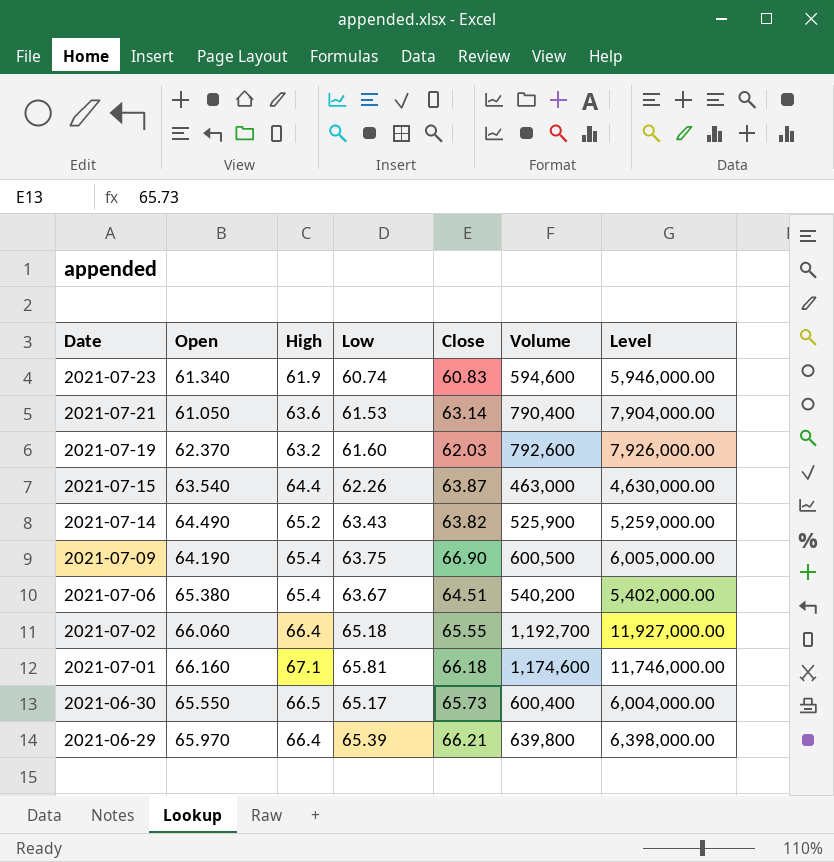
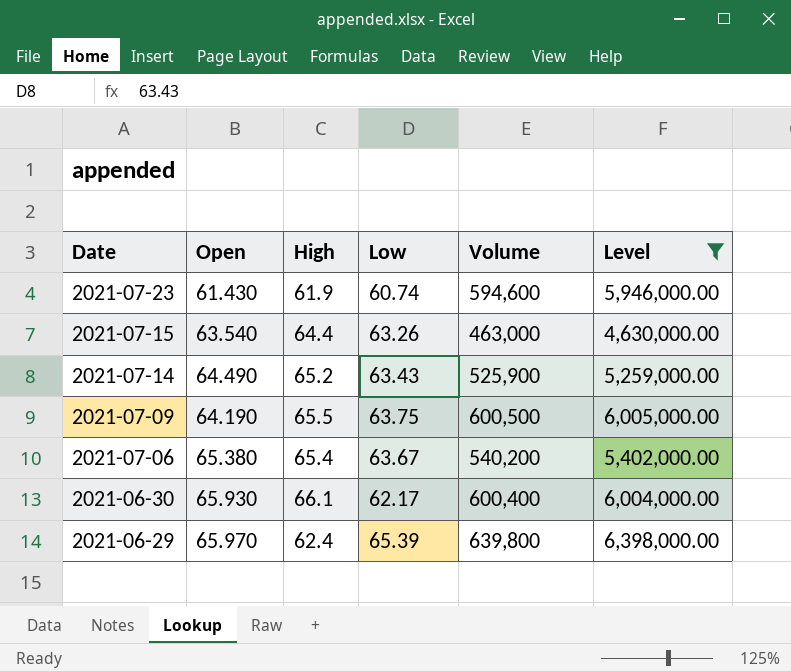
filter: none -> Level <= 6,398,000.00
column Close | position: 5 -> none
2021-07-23 | Open: 61.340 -> 61.430
2021-07-15 | Low: 62.26 -> 63.26
2021-07-09 | High: 65.4 -> 65.5
2021-06-30 | Open: 65.550 -> 65.930
2021-06-30 | High: 66.5 -> 66.1
2021-06-30 | Low: 65.17 -> 62.17
2021-06-29 | High: 66.4 -> 62.4

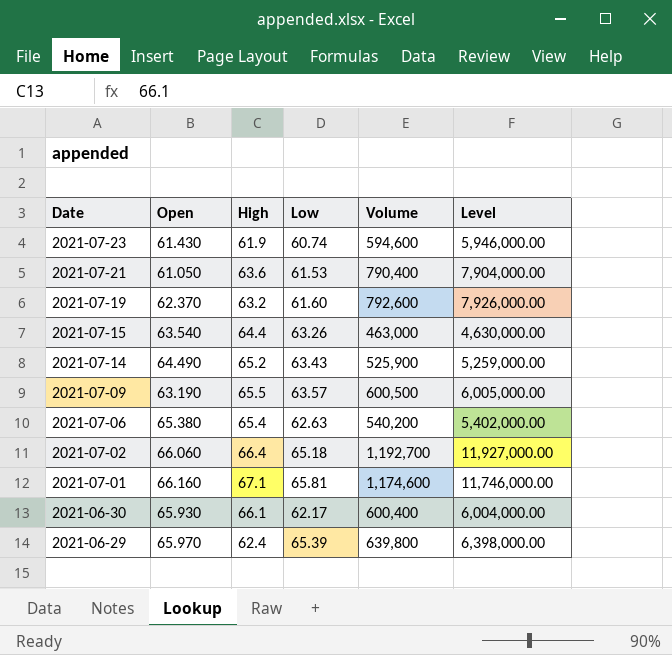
filter: Level <= 6,398,000.00 -> none
2021-07-09 | Open: 64.190 -> 63.190
2021-07-09 | Low: 63.75 -> 63.57
2021-07-06 | Low: 63.67 -> 62.63

